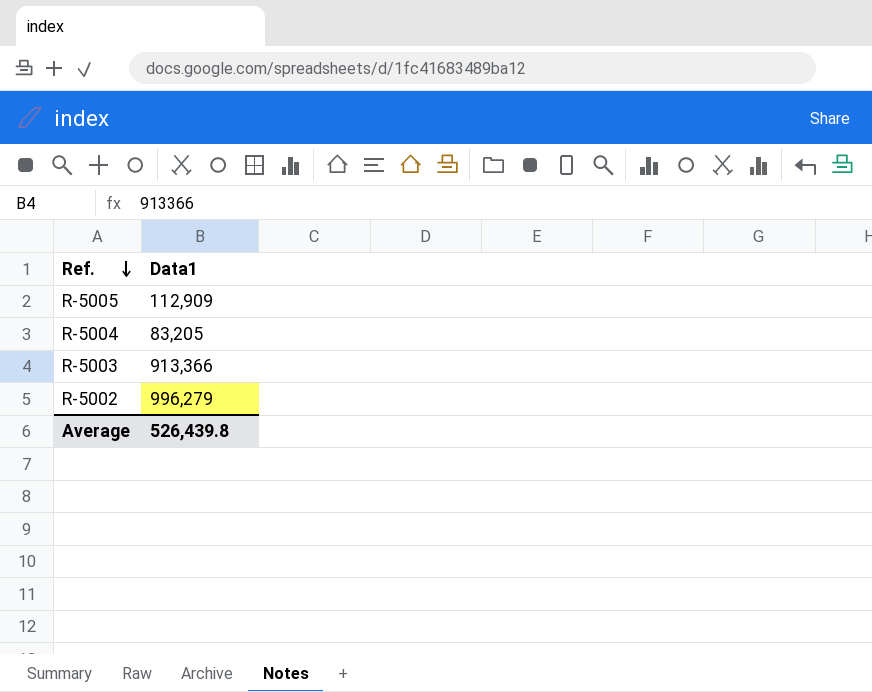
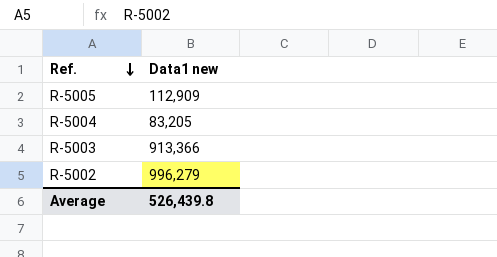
column name: Data1 -> Data1 new

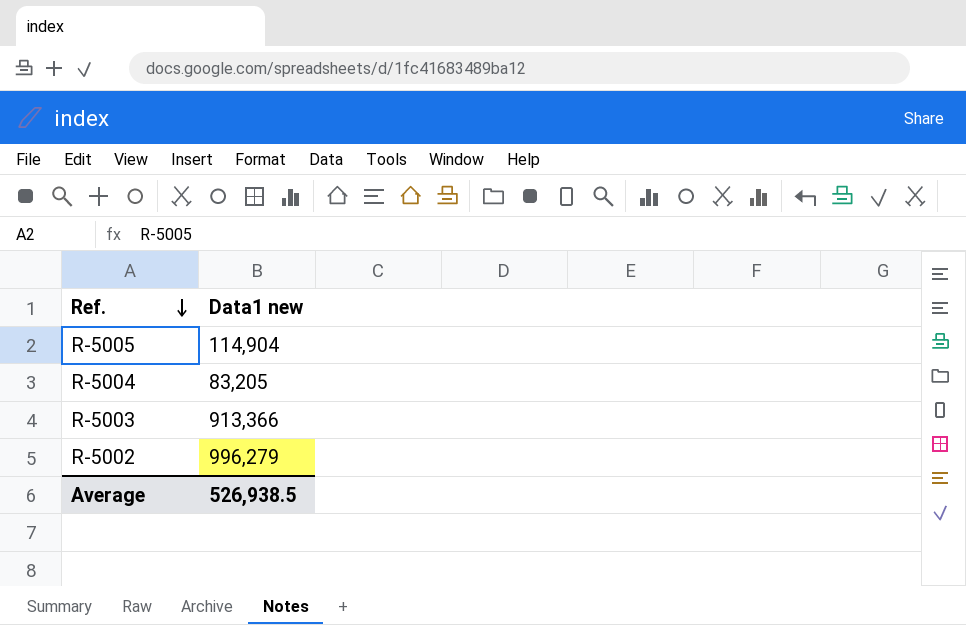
R-5005 | Data1 new: 112,909 -> 114,904
Average | Data1 new: 526,439.8 -> 526,938.5

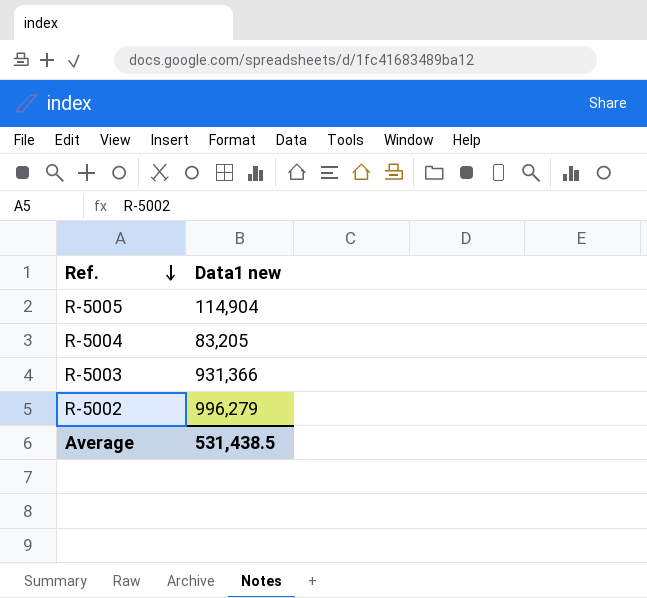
R-5003 | Data1 new: 913,366 -> 931,366
Average | Data1 new: 526,938.5 -> 531,438.5

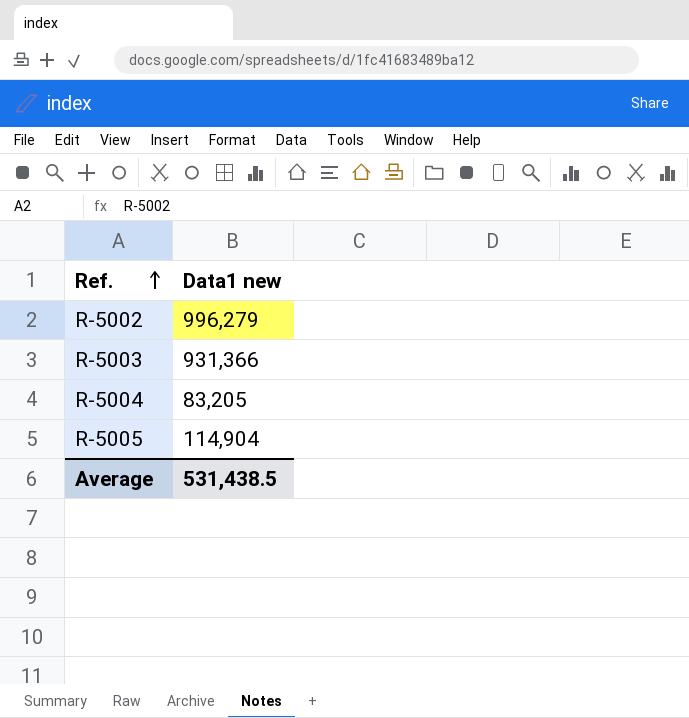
row order: Ref. descending -> Ref. ascending

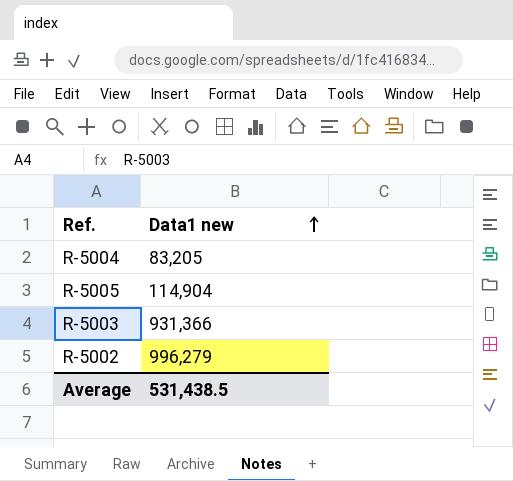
row order: Ref. ascending -> Data1 new ascending

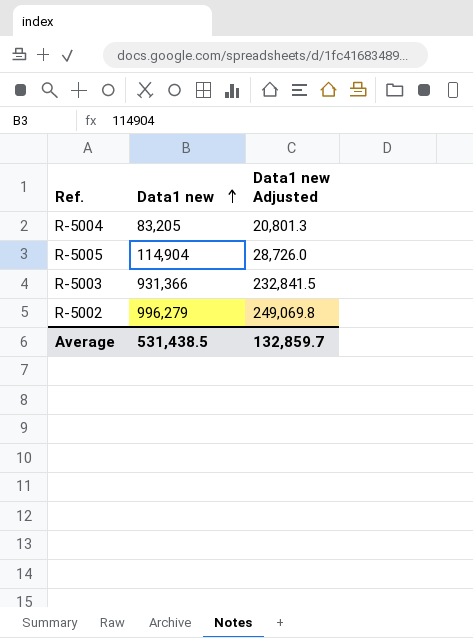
column Data1 new Adjusted | formula: none -> [Data1 new] * 0.25

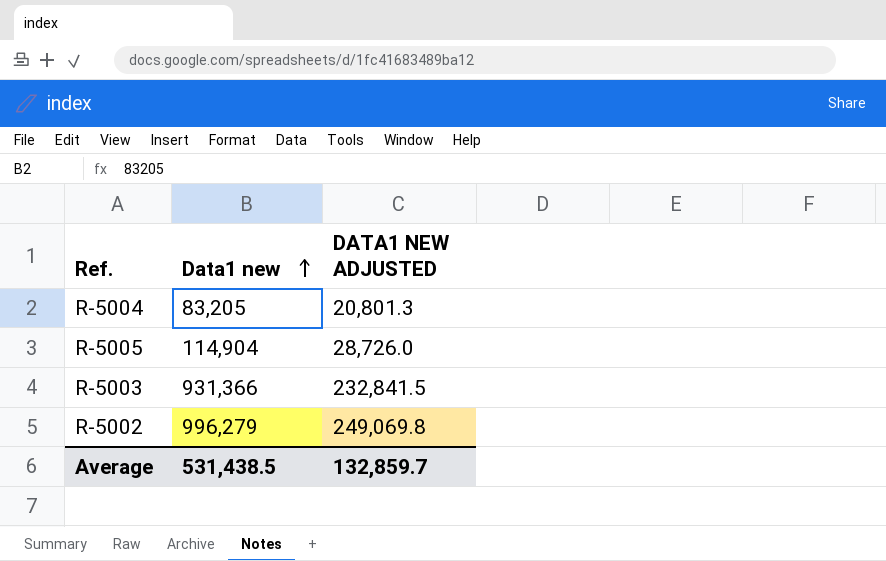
column name: Data1 new Adjusted -> DATA1 NEW ADJUSTED

